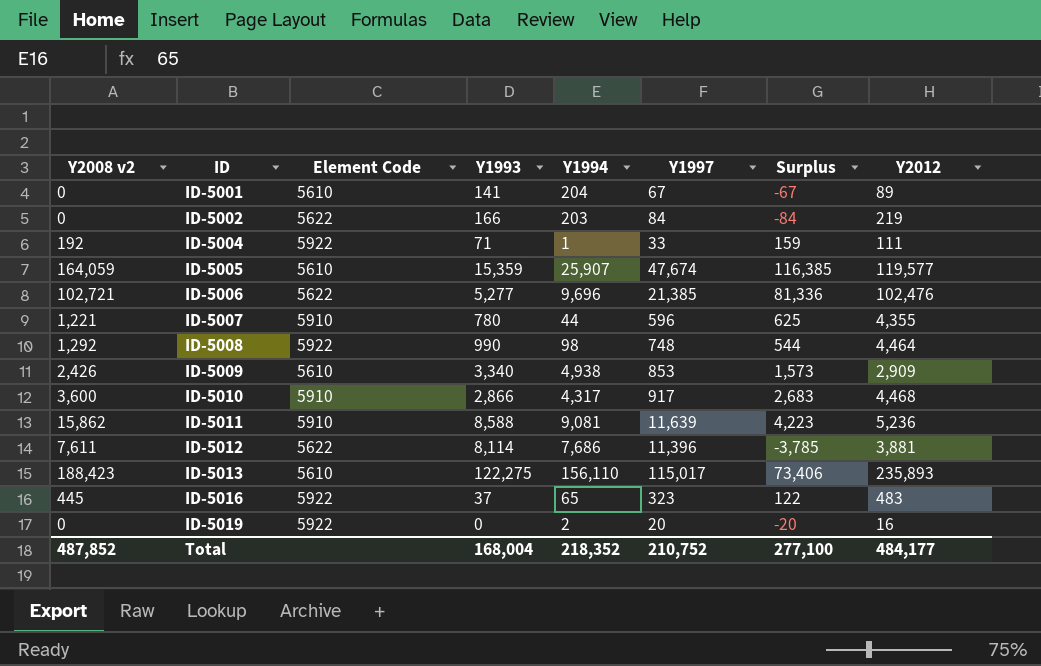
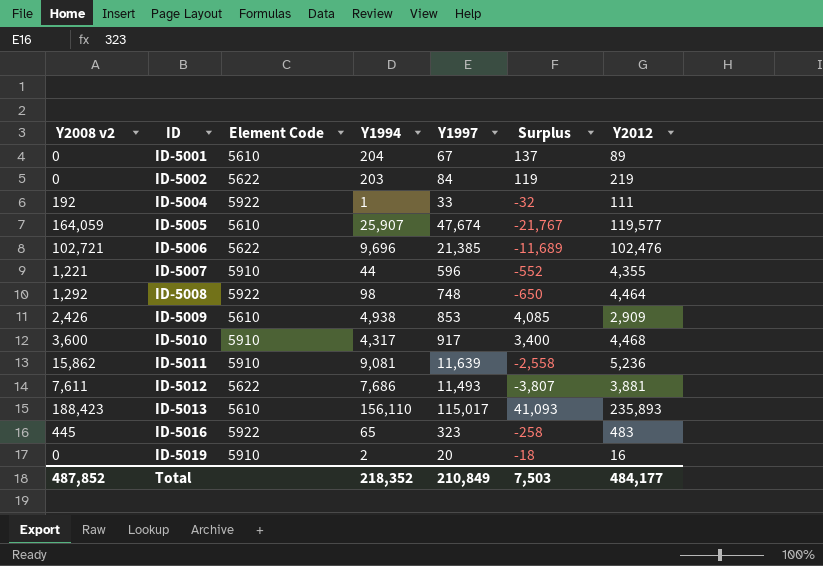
column Y1993 | position: 4 -> none
column Surplus | formula: [Y2008 v2] - [Y1997] -> [Y1994] - [Y1997]
ID-5012 | Y1997: 11,396 -> 11,493
ID-5019 | Element Code: 5922 -> 5910
Total | Y1997: 210,752 -> 210,849
Total | Surplus: 277,100 -> 7,503

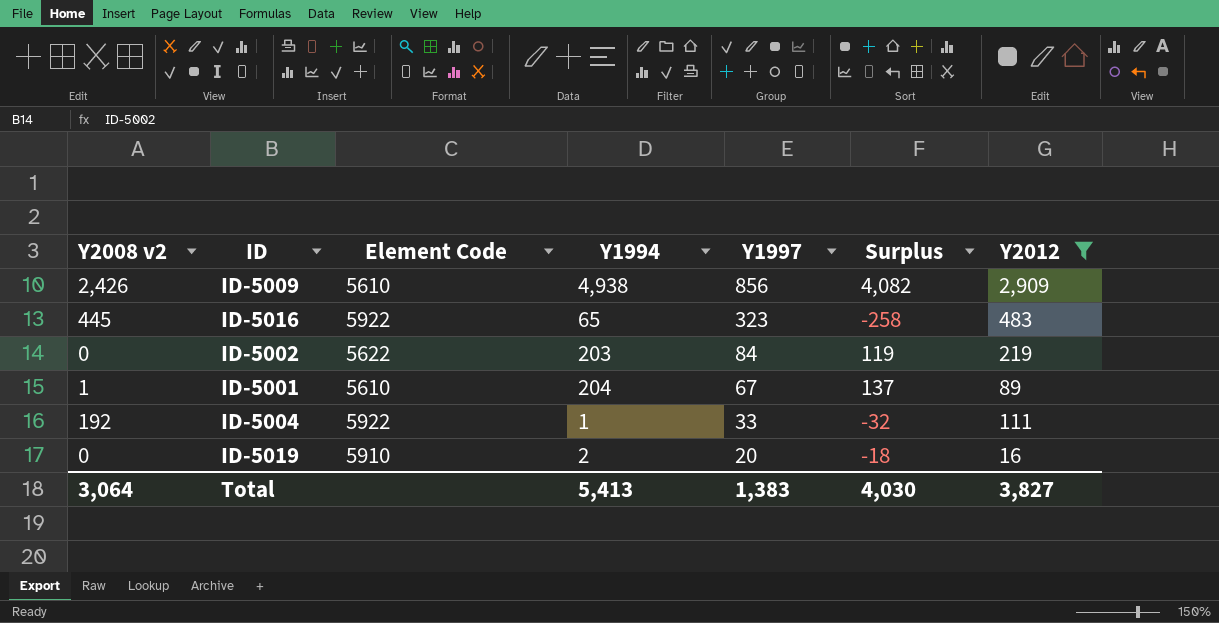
filter: none -> Y2012 <= 2,909
row order: ID ascending -> Y1997 descending
ID-5009 | Y1997: 853 -> 856
ID-5009 | Surplus: 4,085 -> 4,082
ID-5001 | Y2008 v2: 0 -> 1
Total | Y2008 v2: 487,852 -> 3,064
Total | Y1994: 218,352 -> 5,413
Total | Y1997: 210,849 -> 1,383
Total | Surplus: 7,503 -> 4,030
Total | Y2012: 484,177 -> 3,827

